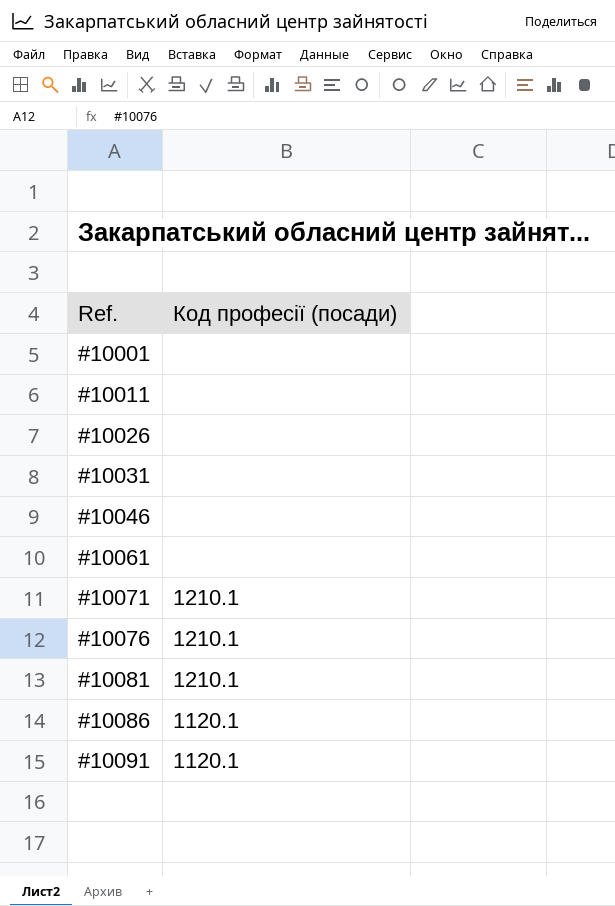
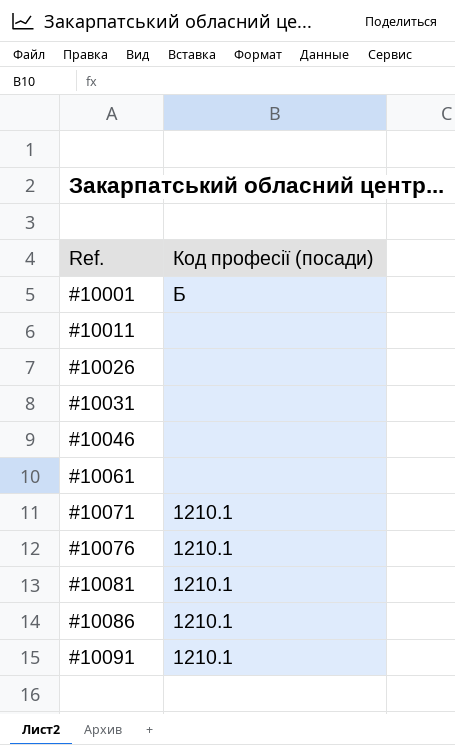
#10001 | Код професії (посади): none -> Б
#10086 | Код професії (посади): 1120.1 -> 1210.1
#10091 | Код професії (посади): 1120.1 -> 1210.1

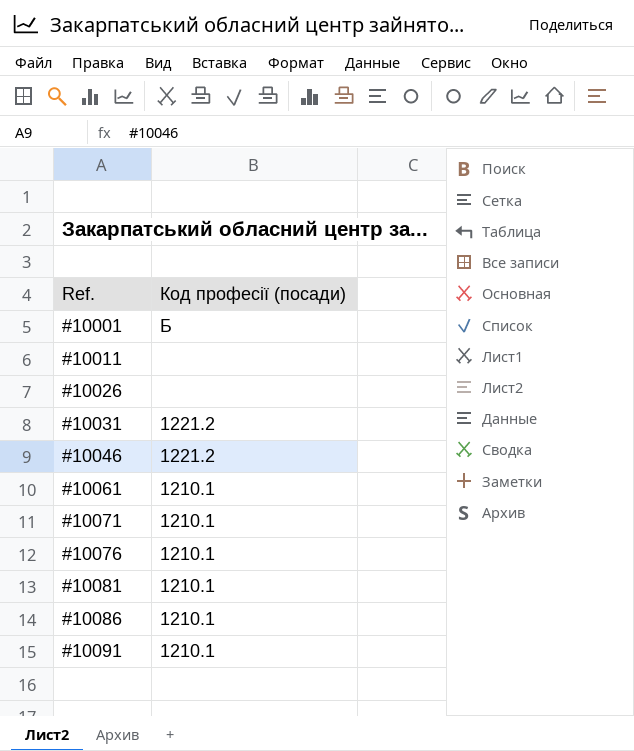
#10031 | Код професії (посади): none -> 1221.2
#10046 | Код професії (посади): none -> 1221.2
#10061 | Код професії (посади): none -> 1210.1

